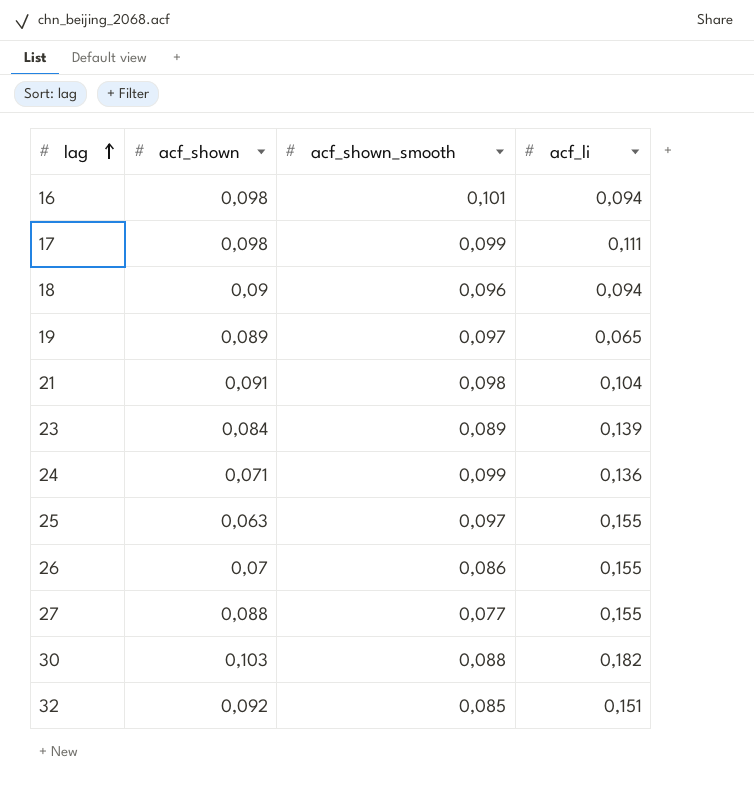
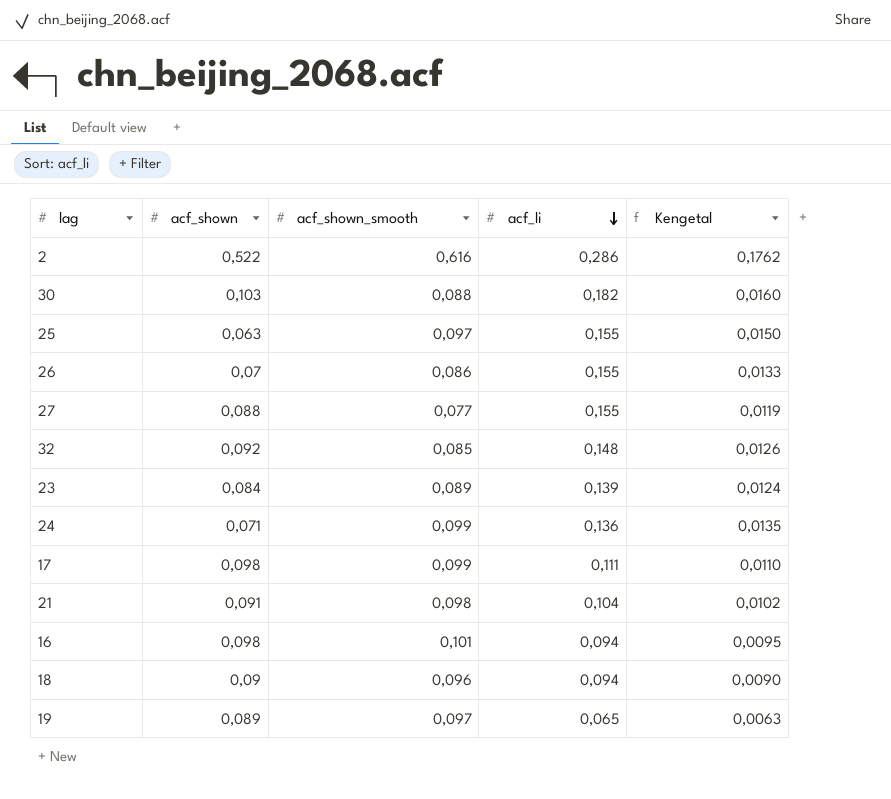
row order: lag ascending -> acf_li descending
column Kengetal | formula: none -> [acf_shown_smooth] * [acf_li]
row 2: none -> 0,522 | 0,616 | 0,286 | 0,1762
32 | acf_li: 0,151 -> 0,148

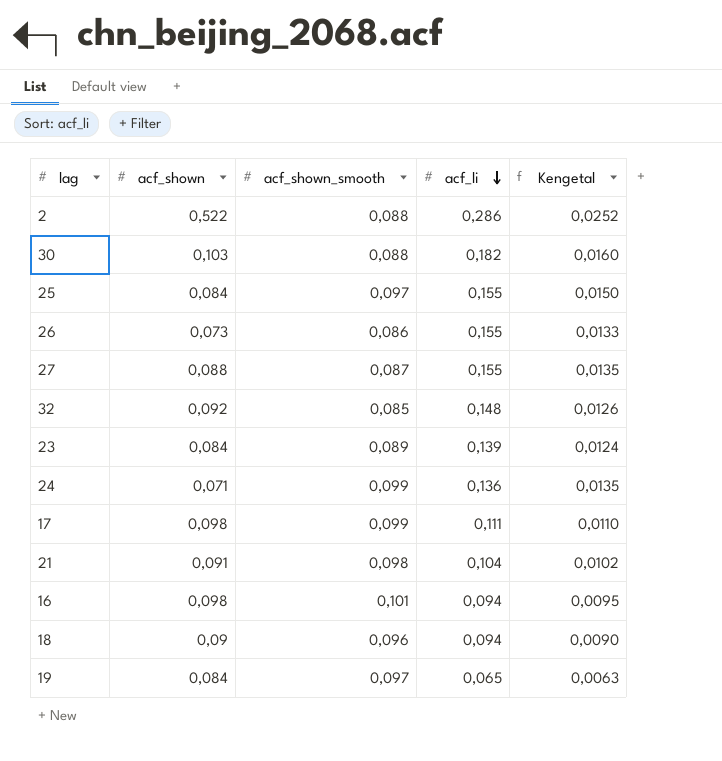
2 | acf_shown_smooth: 0,616 -> 0,088
2 | Kengetal: 0,1762 -> 0,0252
25 | acf_shown: 0,063 -> 0,084
26 | acf_shown: 0,07 -> 0,073
27 | acf_shown_smooth: 0,077 -> 0,087
27 | Kengetal: 0,0119 -> 0,0135
19 | acf_shown: 0,089 -> 0,084

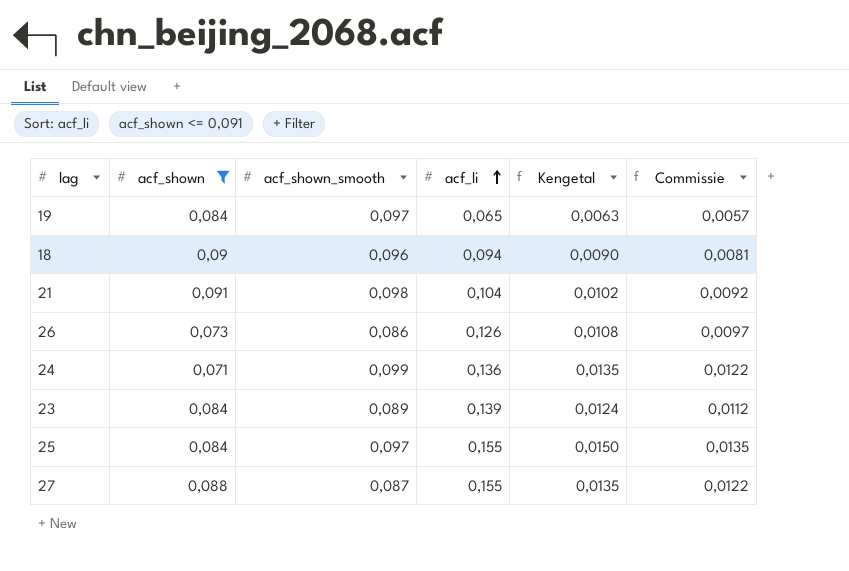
filter: none -> acf_shown <= 0,091
row order: acf_li descending -> acf_li ascending
column Commissie | formula: none -> [Kengetal] * 0,9
26 | acf_li: 0,155 -> 0,126
26 | Kengetal: 0,0133 -> 0,0108

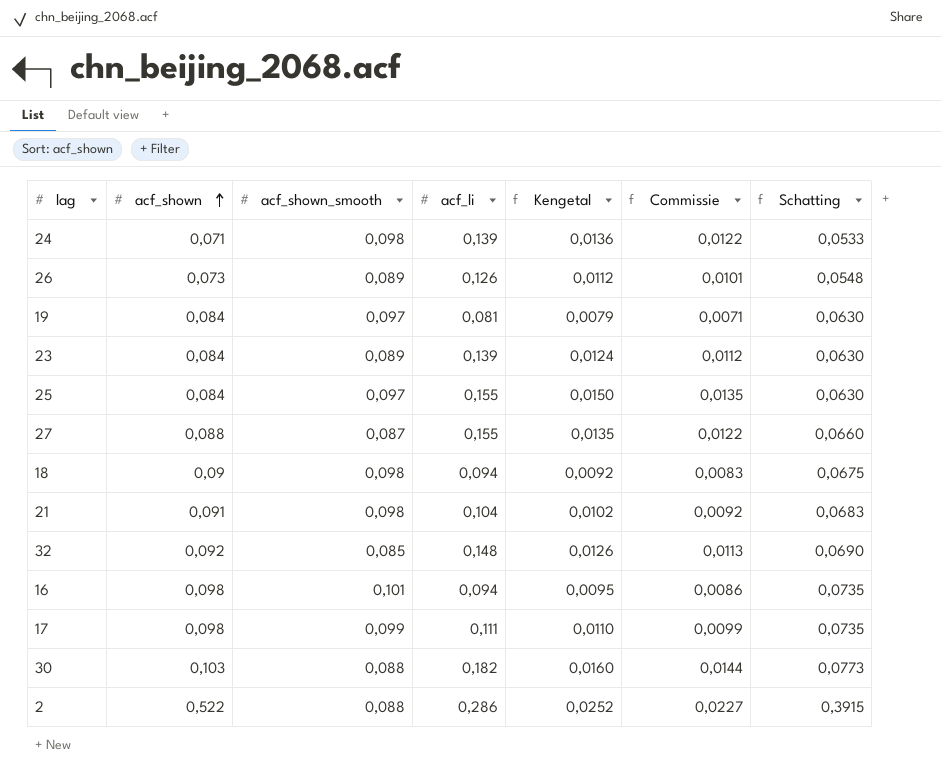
filter: acf_shown <= 0,091 -> none
row order: acf_li ascending -> acf_shown ascending
column Schatting | formula: none -> [acf_shown] * 0,75
24 | acf_shown_smooth: 0,099 -> 0,098
24 | acf_li: 0,136 -> 0,139
24 | Kengetal: 0,0135 -> 0,0136
26 | acf_shown_smooth: 0,086 -> 0,089
26 | Kengetal: 0,0108 -> 0,0112
26 | Commissie: 0,0097 -> 0,0101
19 | acf_li: 0,065 -> 0,081
19 | Kengetal: 0,0063 -> 0,0079
19 | Commissie: 0,0057 -> 0,0071
18 | acf_shown_smooth: 0,096 -> 0,098
18 | Kengetal: 0,0090 -> 0,0092
18 | Commissie: 0,0081 -> 0,0083

